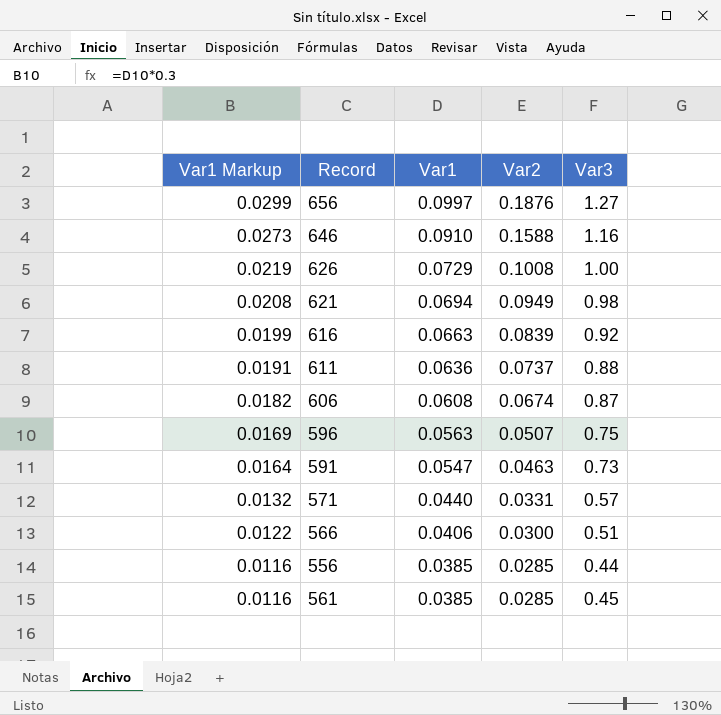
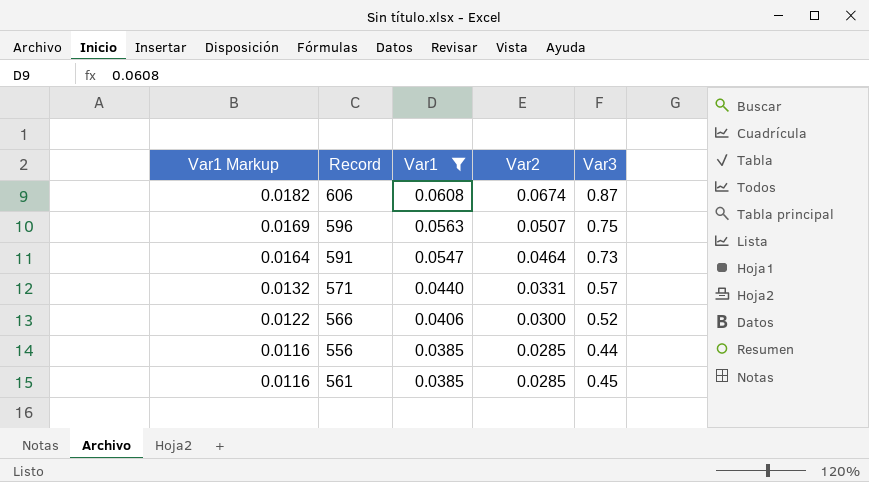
filter: none -> Var1 <= 0.0608
591 | Var2: 0.0463 -> 0.0464
566 | Var3: 0.51 -> 0.52

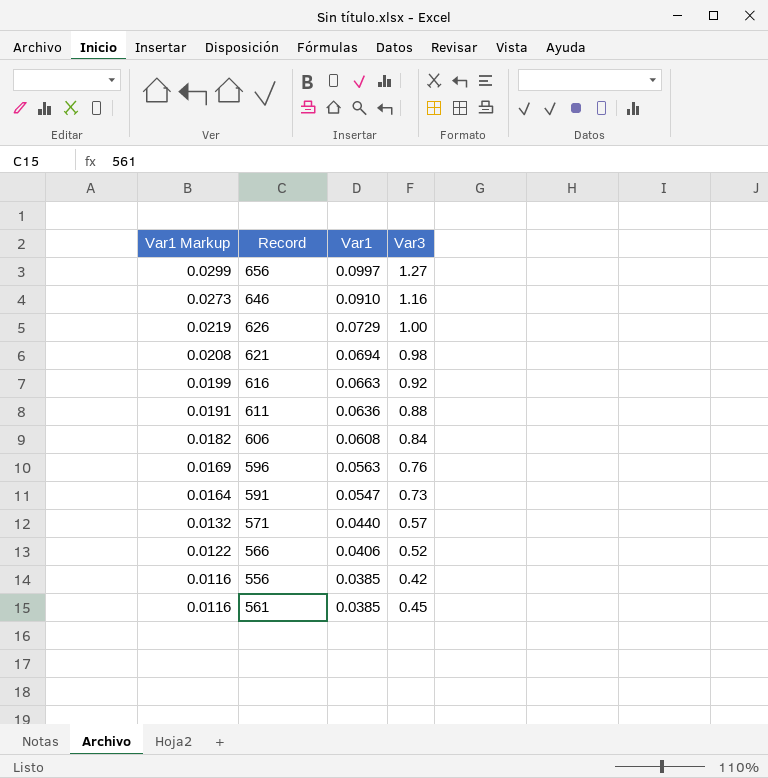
filter: Var1 <= 0.0608 -> none
column Var2 | position: 4 -> none
606 | Var3: 0.87 -> 0.84
596 | Var3: 0.75 -> 0.76
556 | Var3: 0.44 -> 0.42

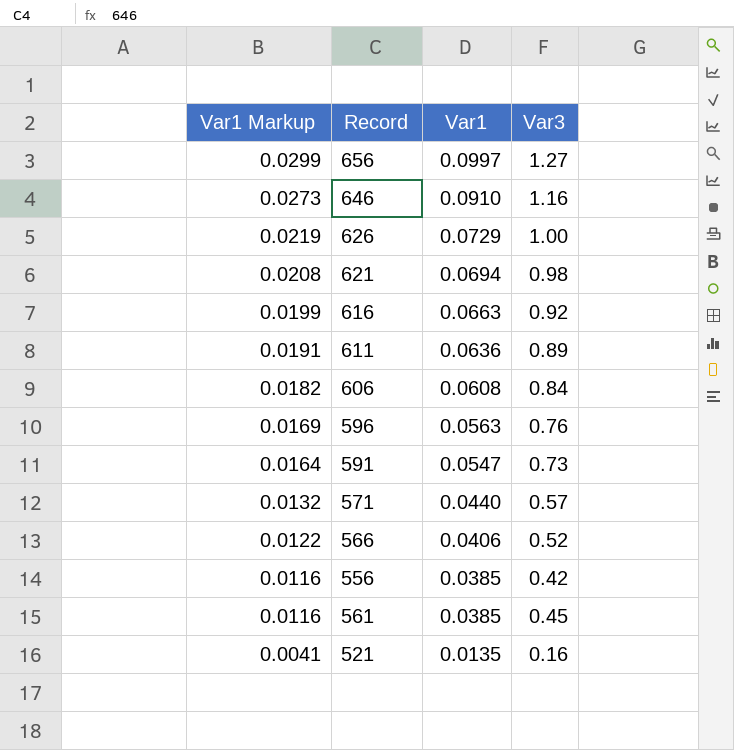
611 | Var3: 0.88 -> 0.89
row 521: none -> 0.0041 | 0.0135 | 0.16

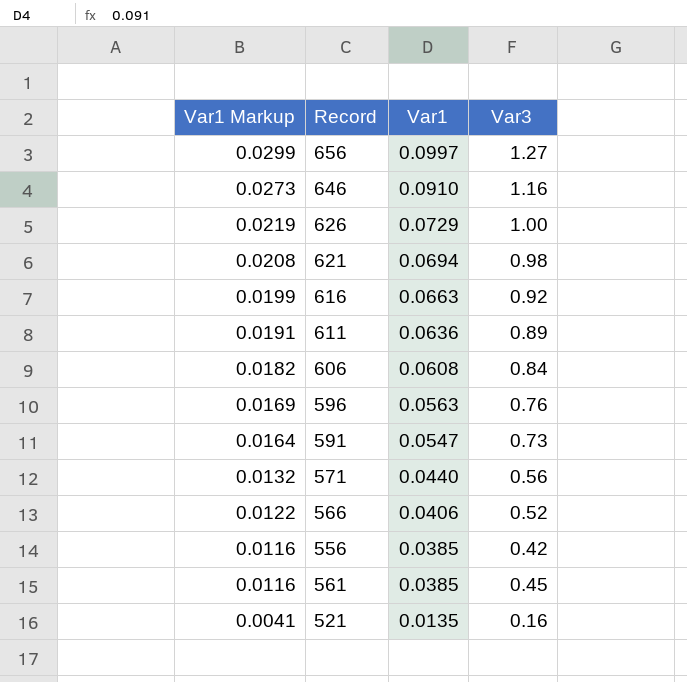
571 | Var3: 0.57 -> 0.56

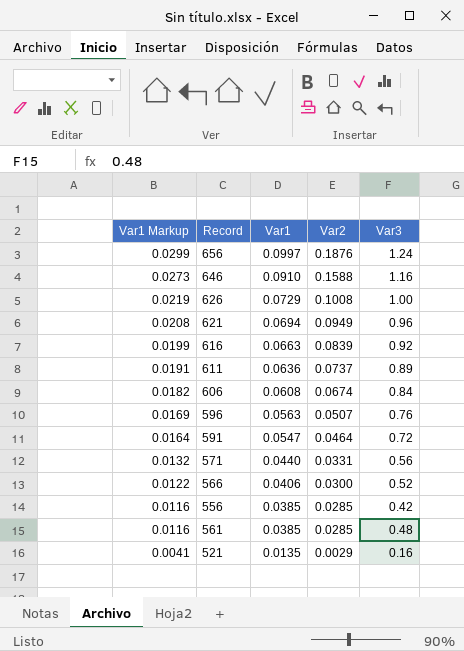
column Var2 | position: none -> 4
656 | Var3: 1.27 -> 1.24
621 | Var3: 0.98 -> 0.96
591 | Var3: 0.73 -> 0.72
561 | Var3: 0.45 -> 0.48

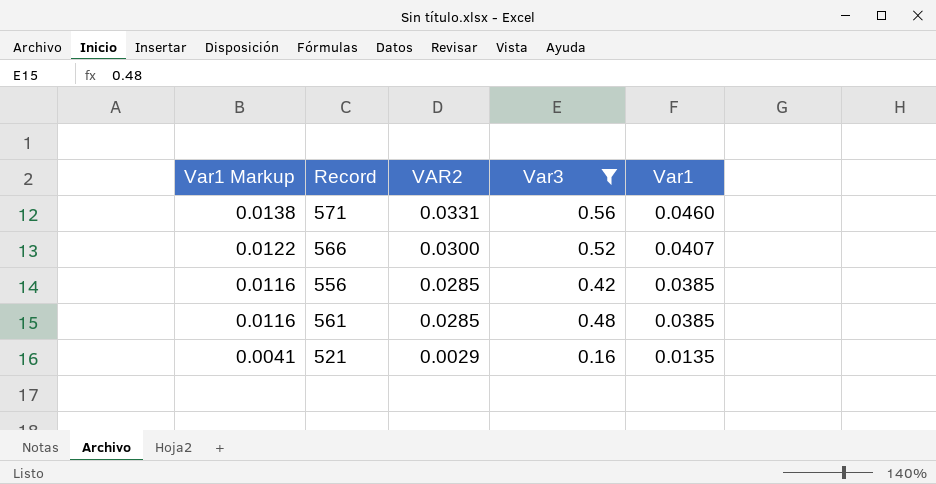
filter: none -> Var3 <= 0.56
column name: Var2 -> VAR2
column Var1 | position: 3 -> 5
571 | Var1 Markup: 0.0132 -> 0.0138
571 | Var1: 0.0440 -> 0.0460
566 | Var1: 0.0406 -> 0.0407

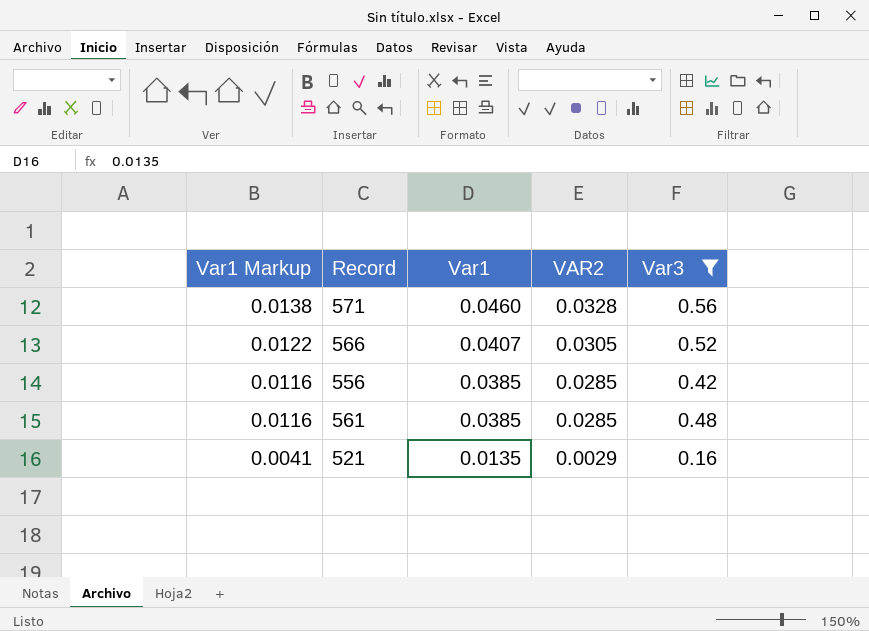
column Var1 | position: 5 -> 3
571 | VAR2: 0.0331 -> 0.0328
566 | VAR2: 0.0300 -> 0.0305

